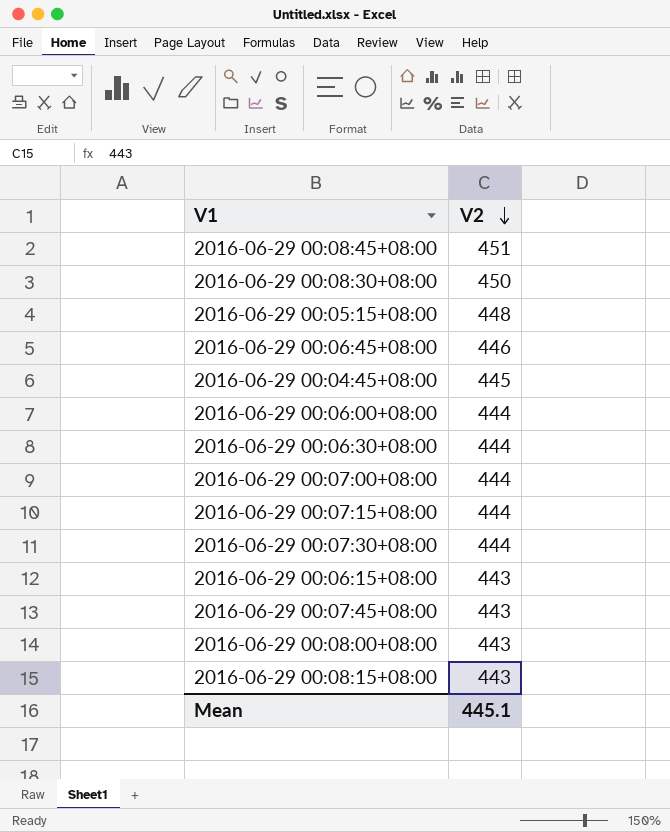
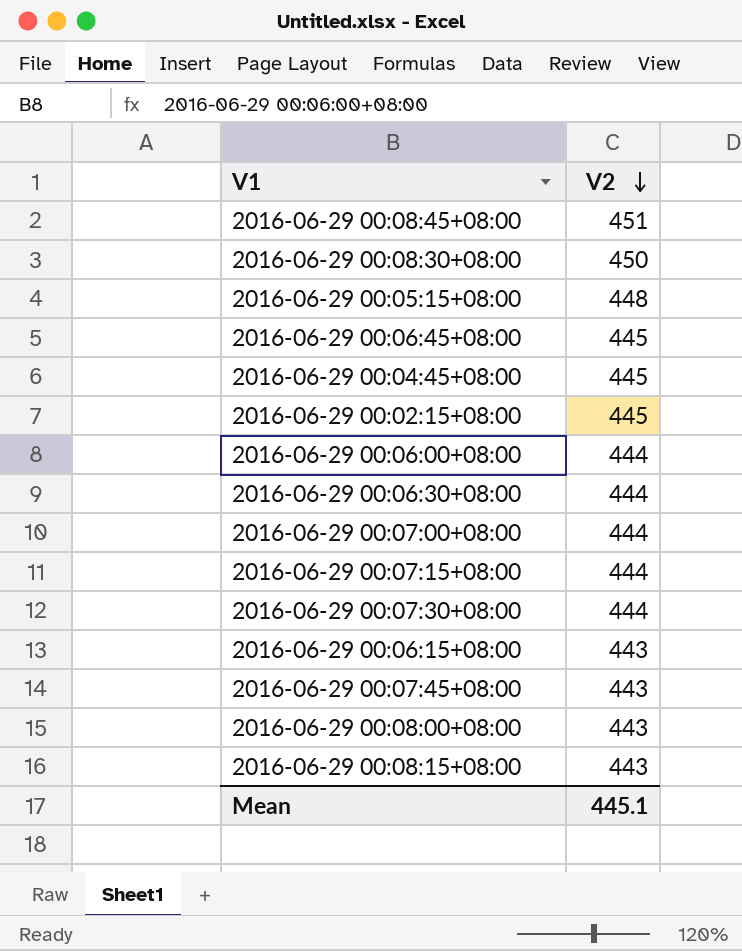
2016-06-29 00:06:45+08:00 | V2: 446 -> 445
row 2016-06-29 00:02:15+08:00: none -> 445

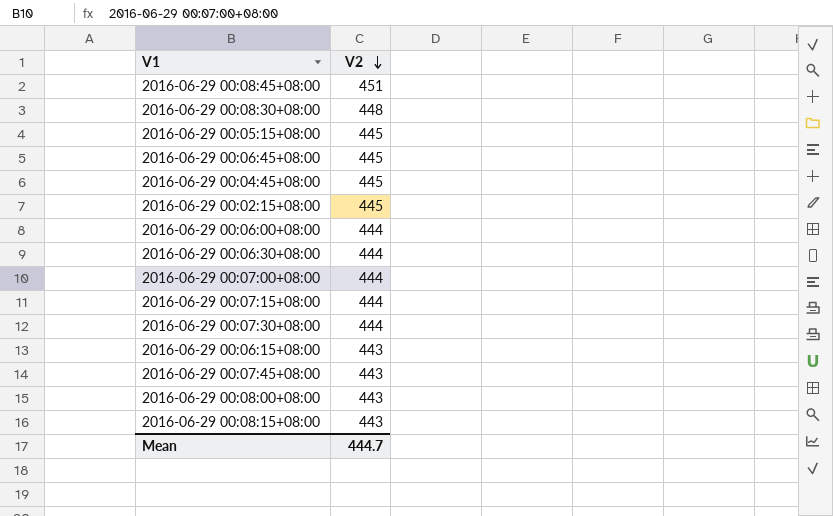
2016-06-29 00:08:30+08:00 | V2: 450 -> 448
2016-06-29 00:05:15+08:00 | V2: 448 -> 445
Mean | V2: 445.1 -> 444.7

